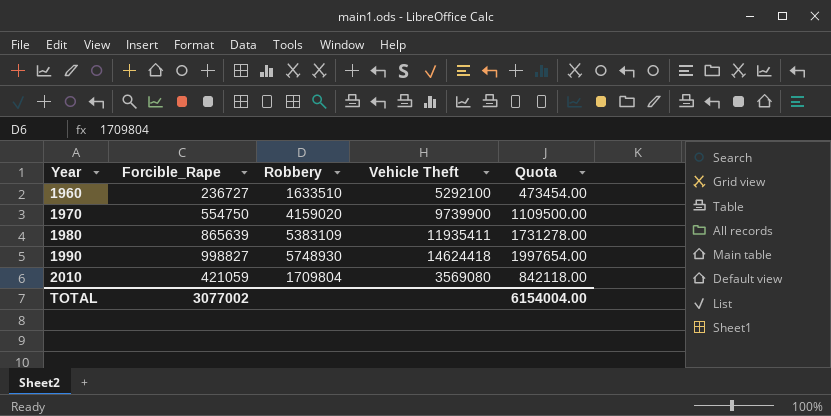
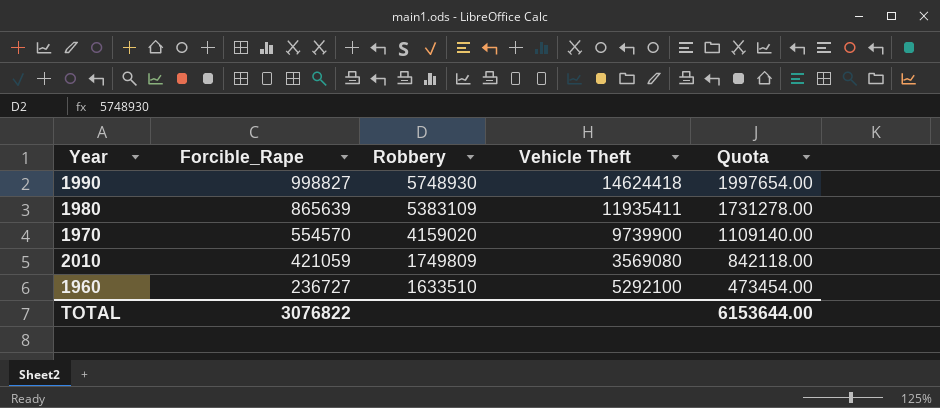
row order: Year ascending -> Forcible_Rape descending
1970 | Forcible_Rape: 554750 -> 554570
1970 | Quota: 1109500.00 -> 1109140.00
2010 | Robbery: 1709804 -> 1749809
TOTAL | Forcible_Rape: 3077002 -> 3076822
TOTAL | Quota: 6154004.00 -> 6153644.00

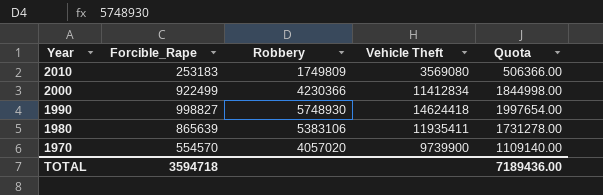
row order: Forcible_Rape descending -> Year descending
row 1960: 236727 | 1633510 | 5292100 | 473454.00 -> none
2010 | Forcible_Rape: 421059 -> 253183
2010 | Quota: 842118.00 -> 506366.00
row 2000: none -> 922499 | 4230366 | 11412834 | 1844998.00
1980 | Robbery: 5383109 -> 5383106
1970 | Robbery: 4159020 -> 4057020
TOTAL | Forcible_Rape: 3076822 -> 3594718
TOTAL | Quota: 6153644.00 -> 7189436.00

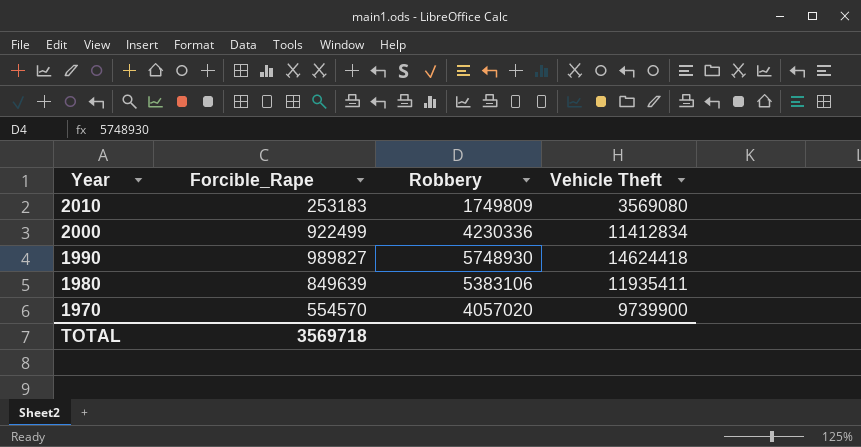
column Quota | formula: [Forcible_Rape] * 2 -> none
2000 | Robbery: 4230366 -> 4230336
1990 | Forcible_Rape: 998827 -> 989827
1980 | Forcible_Rape: 865639 -> 849639
TOTAL | Forcible_Rape: 3594718 -> 3569718

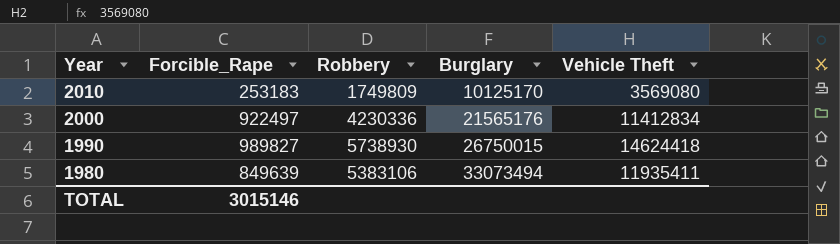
column Burglary | position: none -> 4
row 1970: 554570 | 4057020 | 9739900 -> none
2000 | Forcible_Rape: 922499 -> 922497
1990 | Robbery: 5748930 -> 5738930
TOTAL | Forcible_Rape: 3569718 -> 3015146

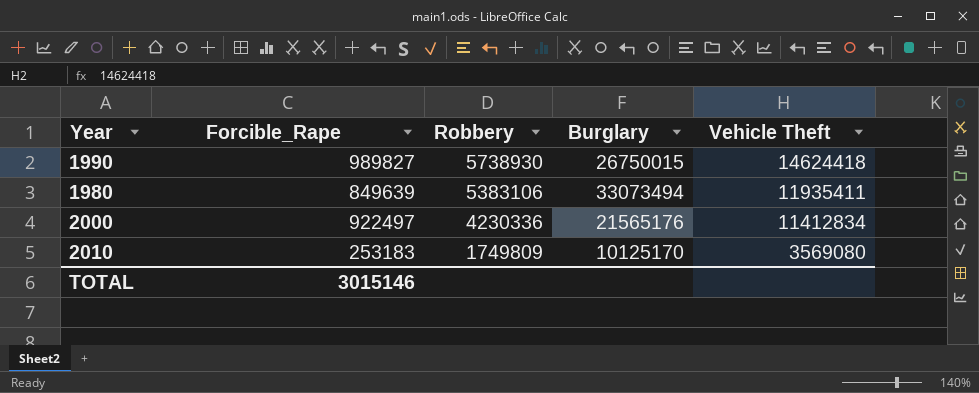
row order: Year descending -> Robbery descending

